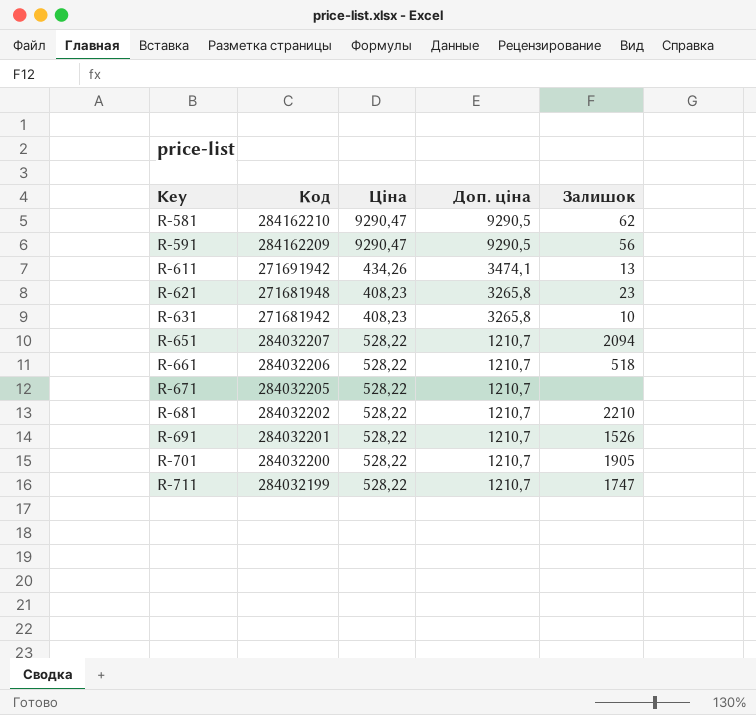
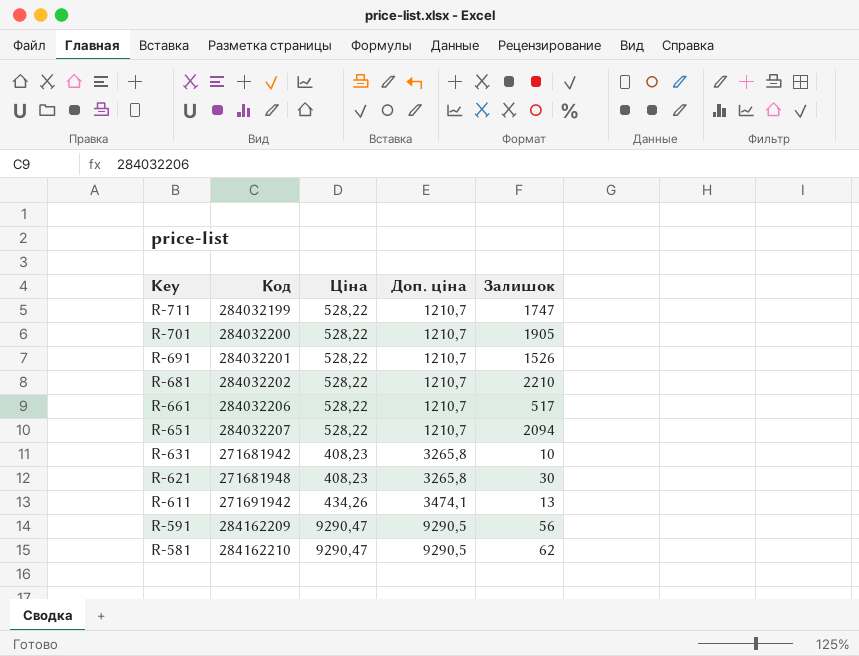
row order: Key ascending -> Key descending
row R-671: 284032205 | 528,22 | 1210,7 | none -> none
R-661 | Залишок: 518 -> 517
R-621 | Залишок: 23 -> 30

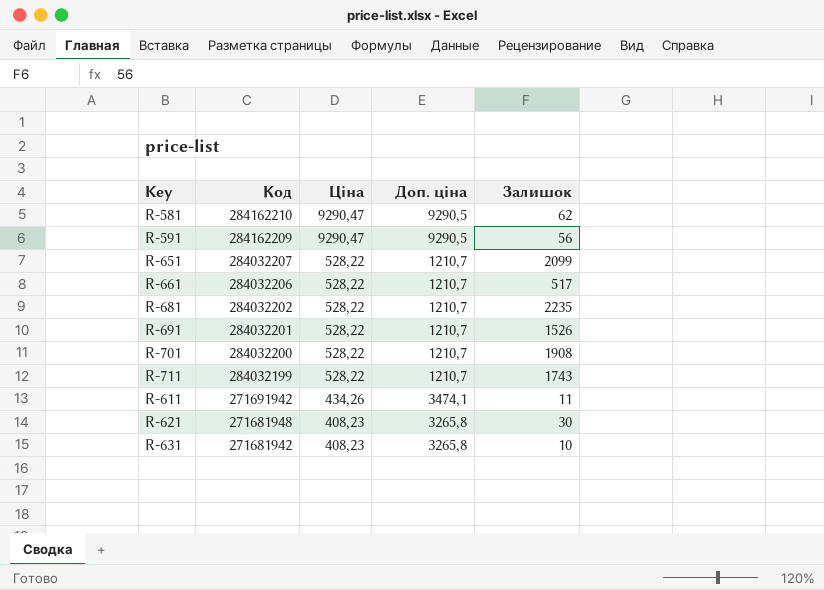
row order: Key descending -> Код descending
R-651 | Залишок: 2094 -> 2099
R-681 | Залишок: 2210 -> 2235
R-701 | Залишок: 1905 -> 1908
R-711 | Залишок: 1747 -> 1743
R-611 | Залишок: 13 -> 11

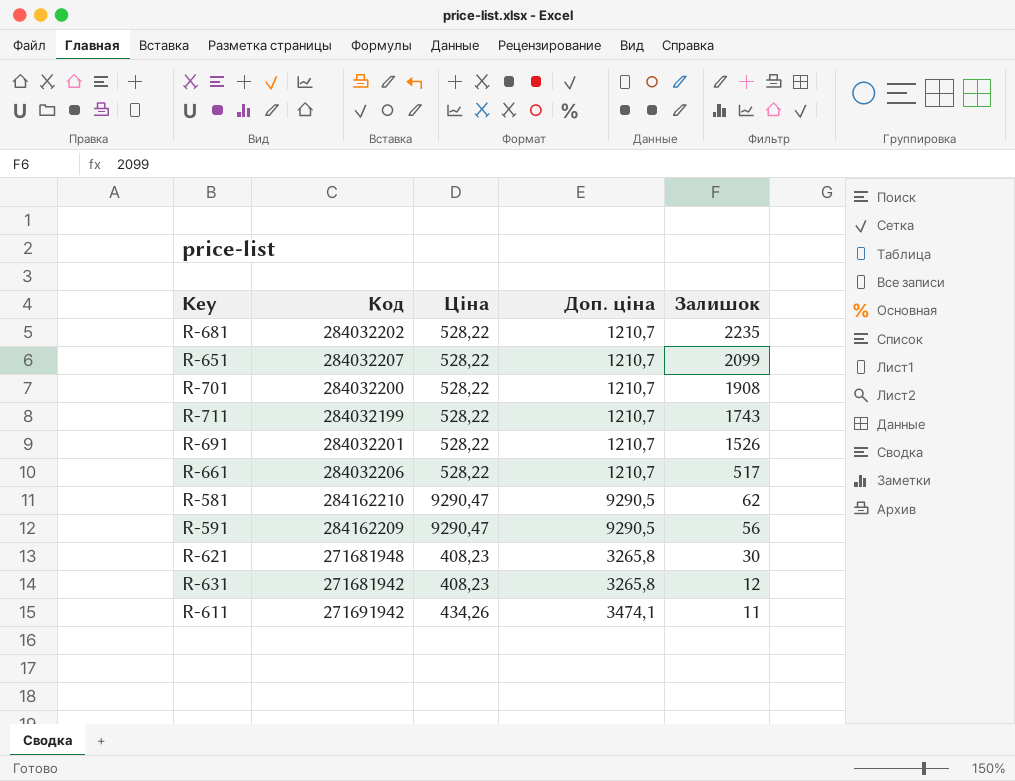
row order: Код descending -> Залишок descending
R-631 | Залишок: 10 -> 12

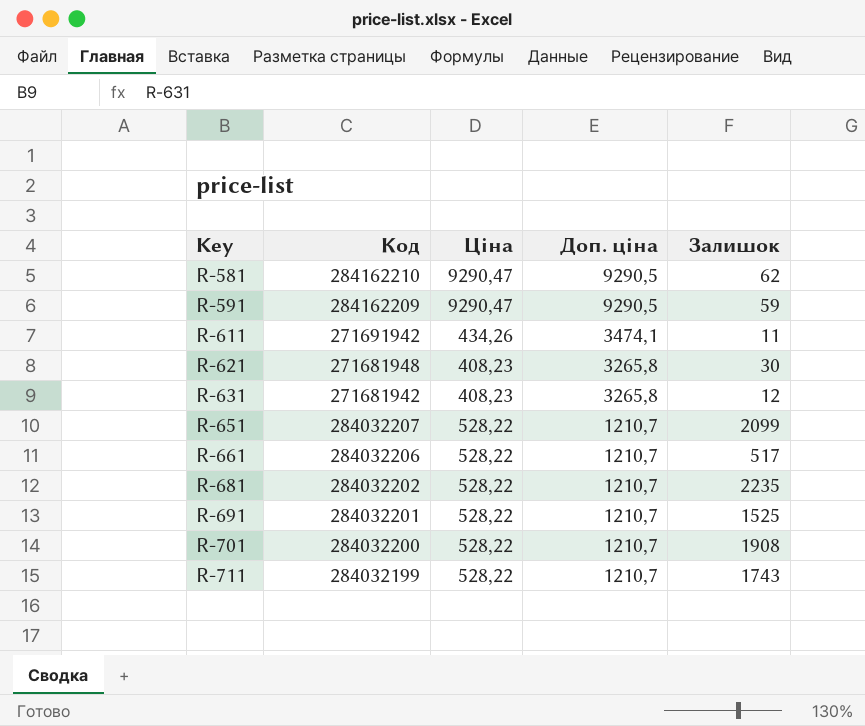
row order: Залишок descending -> Key ascending
R-591 | Залишок: 56 -> 59
R-691 | Залишок: 1526 -> 1525

